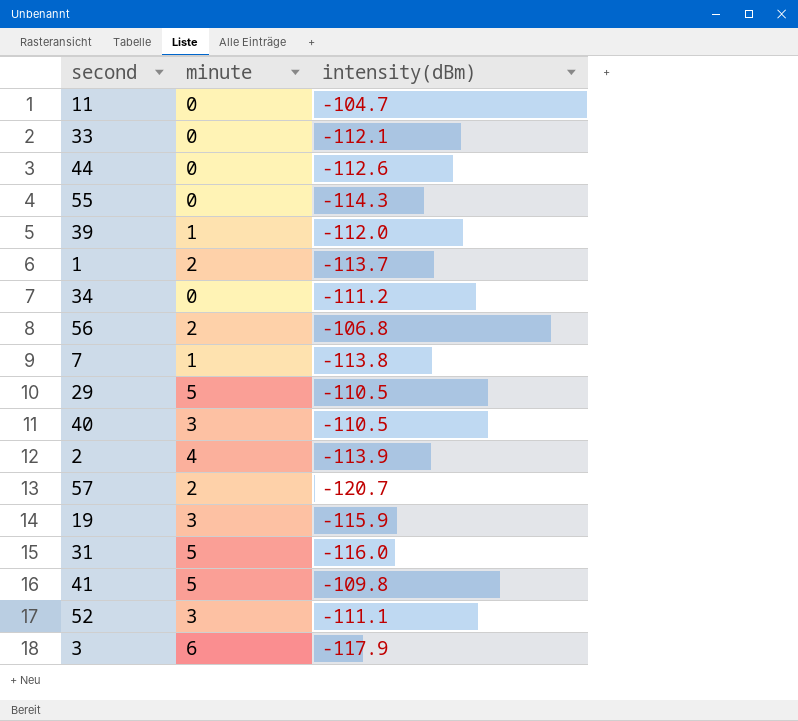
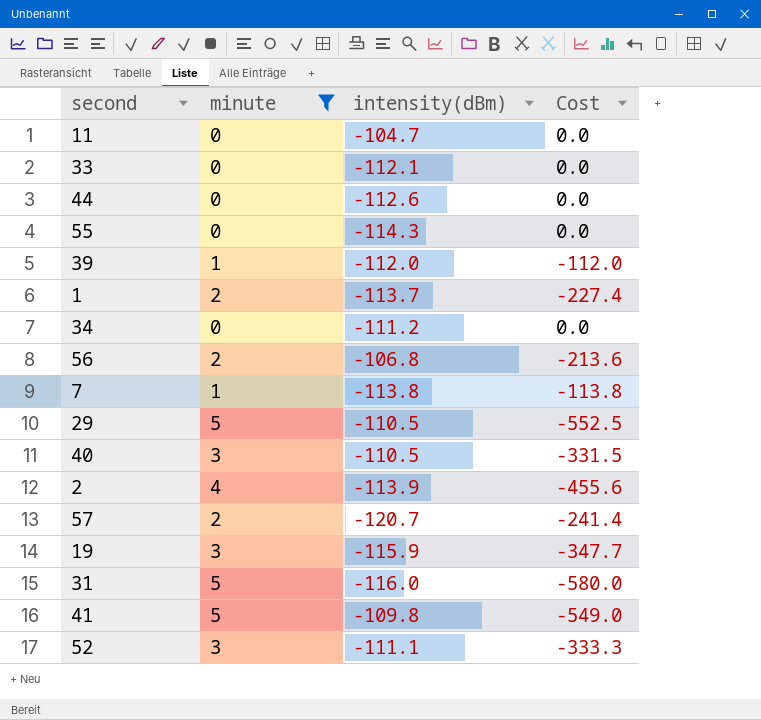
filter: none -> minute != 6
column Cost | formula: none -> [minute] * [intensity(dBm)]

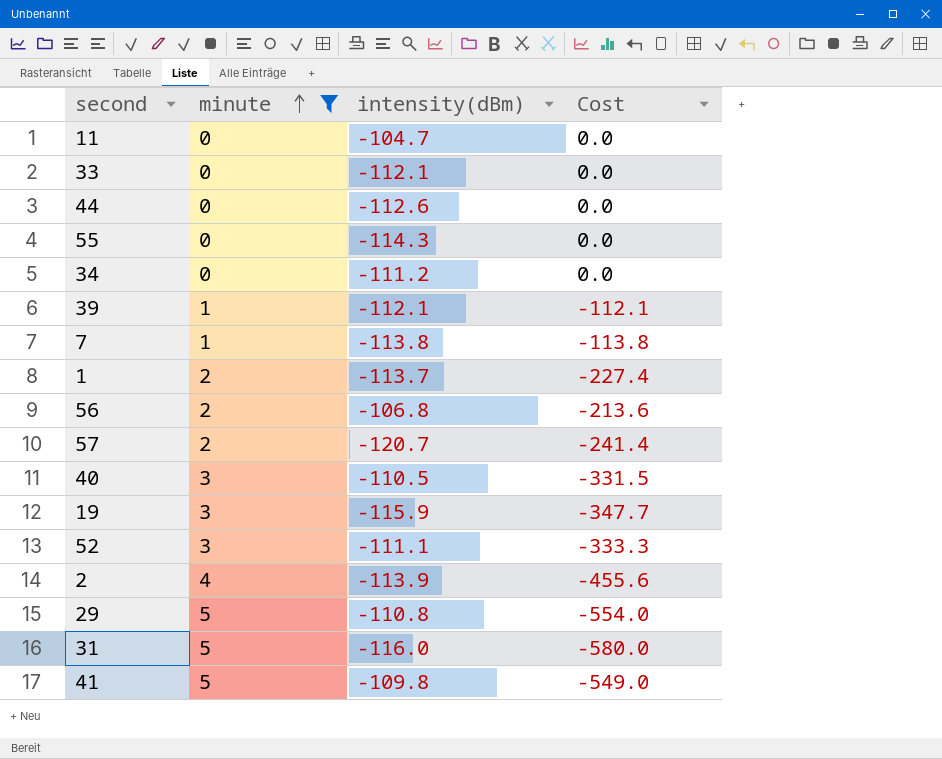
row order: none -> minute ascending
39 | intensity(dBm): -112.0 -> -112.1
39 | Cost: -112.0 -> -112.1
29 | intensity(dBm): -110.5 -> -110.8
29 | Cost: -552.5 -> -554.0

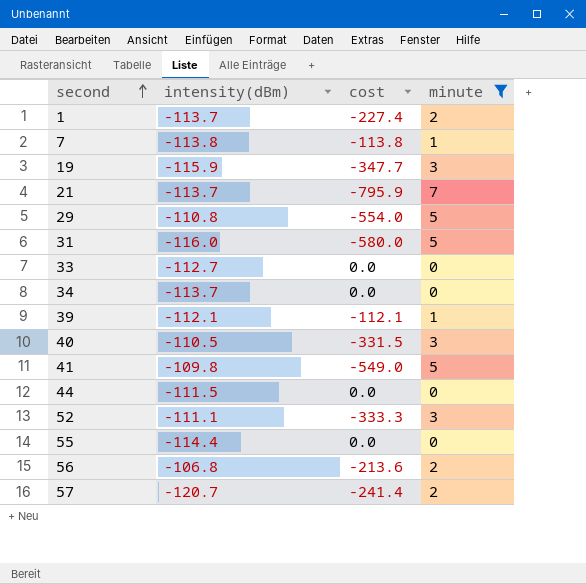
row order: minute ascending -> second ascending
column name: Cost -> cost
column minute | position: 2 -> 4
row 11: 0 | -104.7 | 0.0 -> none
row 2: 4 | -113.9 | -455.6 -> none
row 21: none -> -113.7 | -795.9 | 7
33 | intensity(dBm): -112.1 -> -112.7
34 | intensity(dBm): -111.2 -> -113.7
44 | intensity(dBm): -112.6 -> -111.5
55 | intensity(dBm): -114.3 -> -114.4

